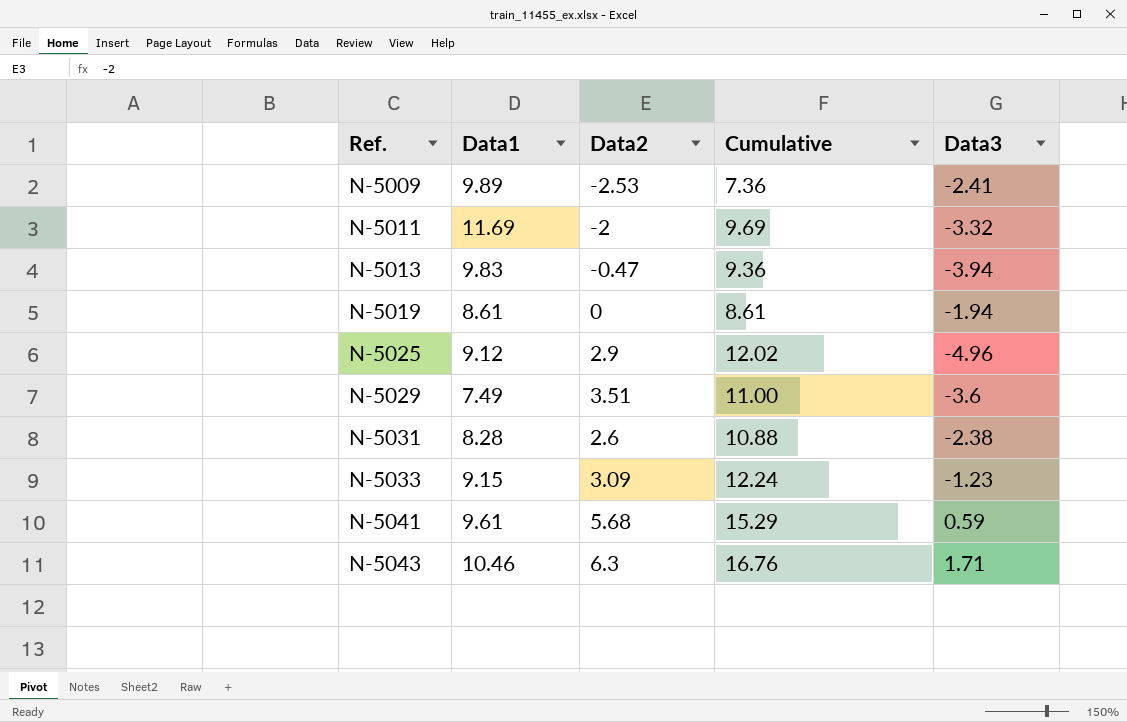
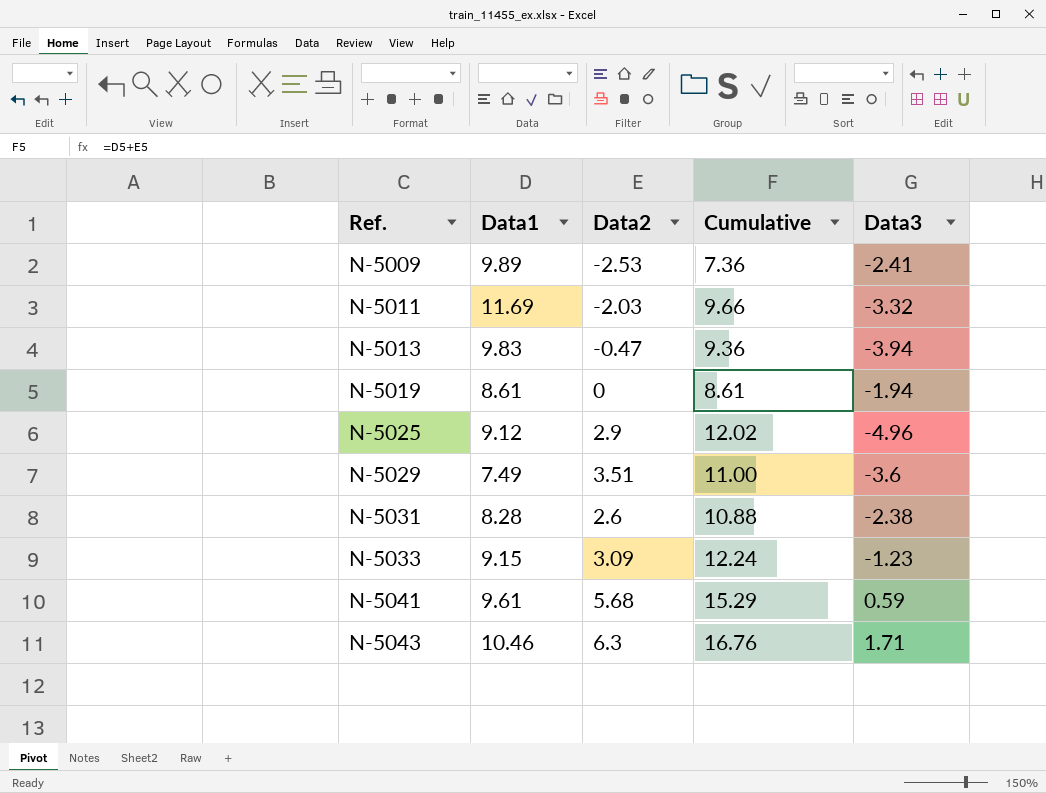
N-5011 | Data2: -2 -> -2.03
N-5011 | Cumulative: 9.69 -> 9.66

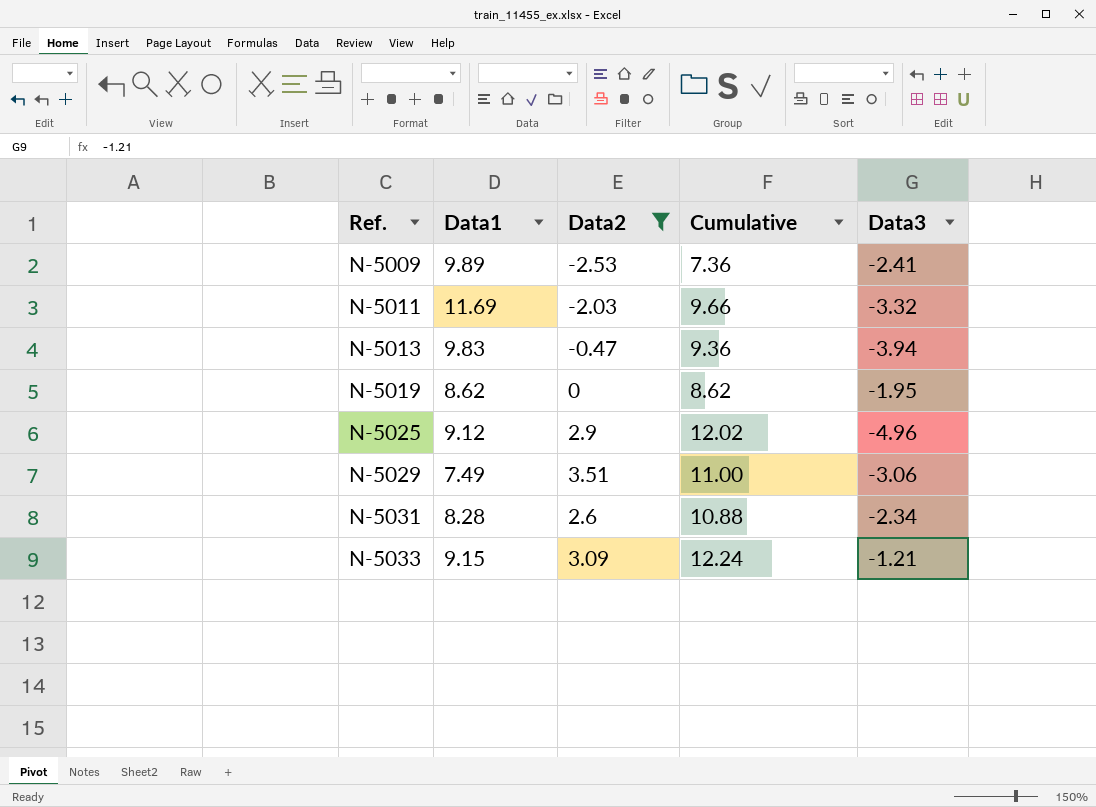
filter: none -> Data2 <= 3.51
N-5019 | Data1: 8.61 -> 8.62
N-5019 | Cumulative: 8.61 -> 8.62
N-5019 | Data3: -1.94 -> -1.95
N-5029 | Data3: -3.6 -> -3.06
N-5031 | Data3: -2.38 -> -2.34
N-5033 | Data3: -1.23 -> -1.21

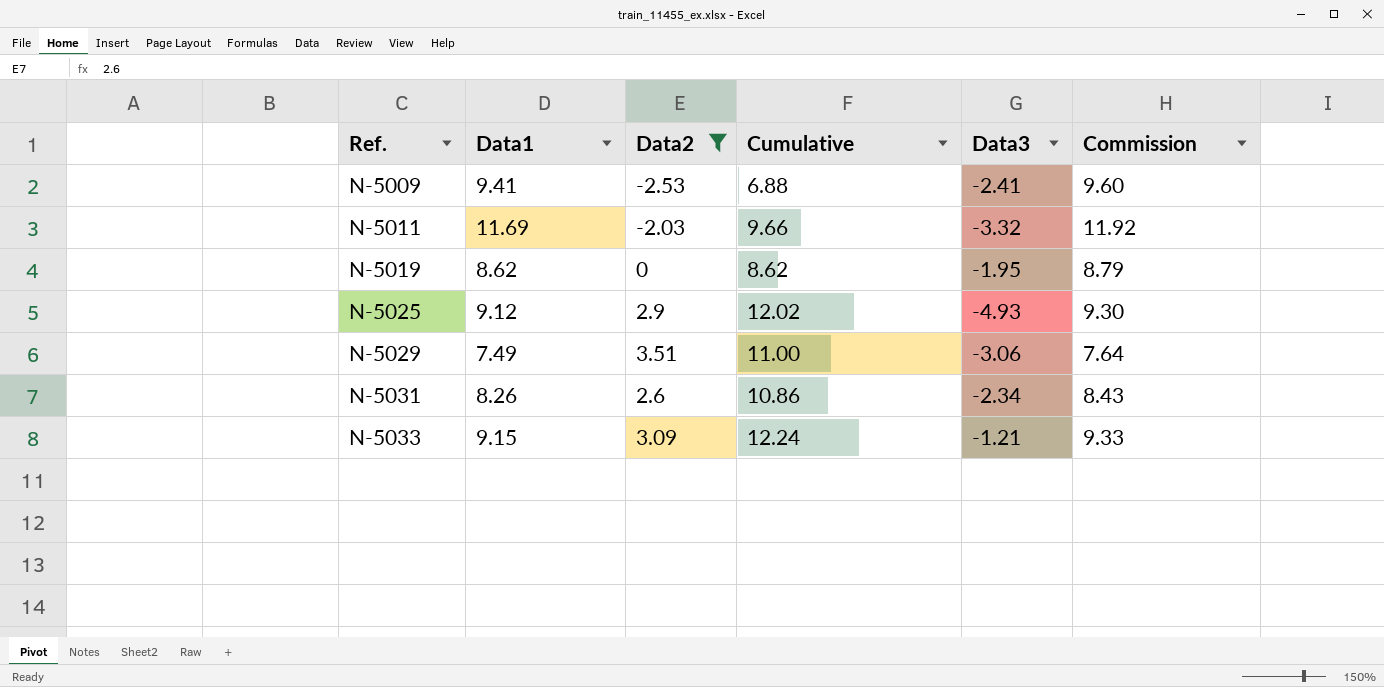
column Commission | formula: none -> [Data1] * 1.02
row N-5013: 9.83 | -0.47 | 9.36 | -3.94 -> none
N-5009 | Data1: 9.89 -> 9.41
N-5009 | Cumulative: 7.36 -> 6.88
N-5025 | Data3: -4.96 -> -4.93
N-5031 | Data1: 8.28 -> 8.26
N-5031 | Cumulative: 10.88 -> 10.86

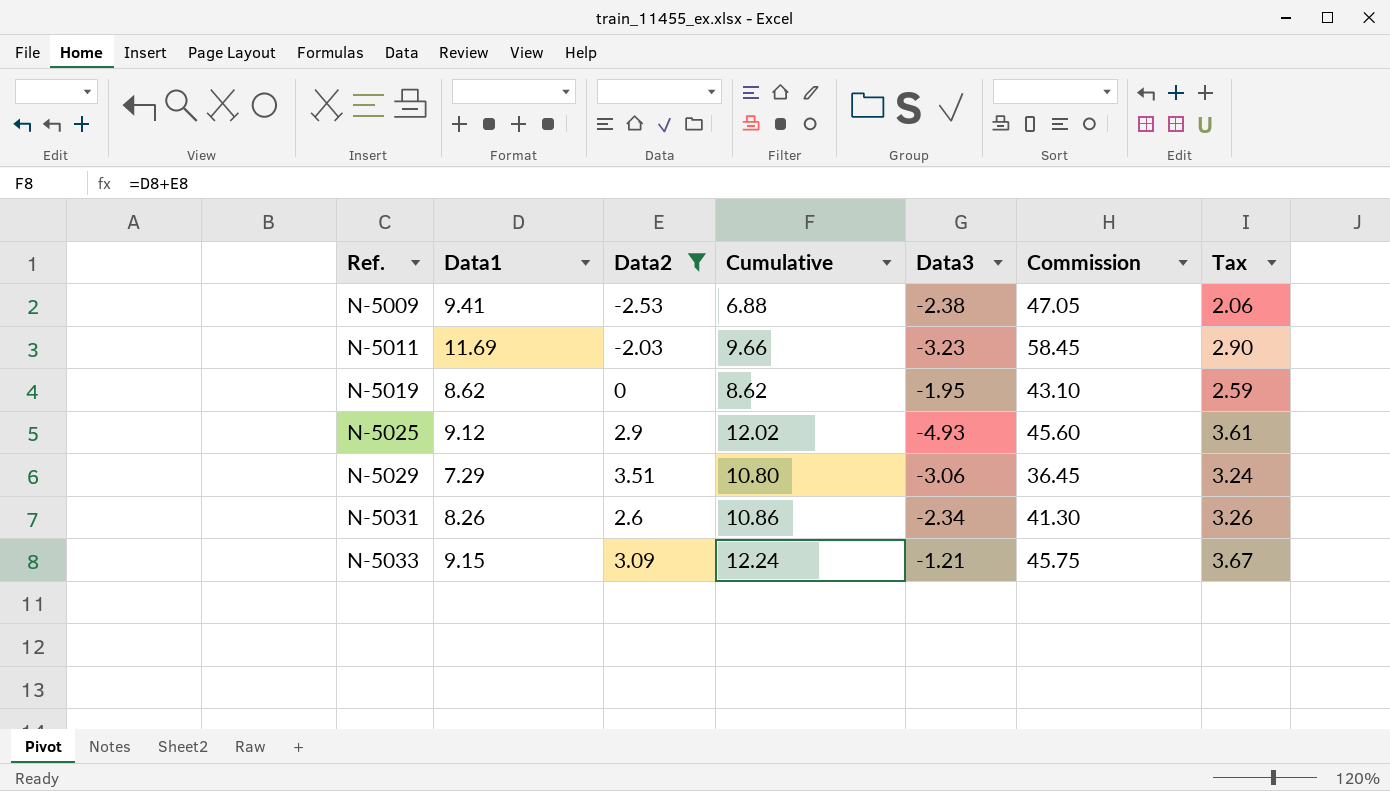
column Commission | formula: [Data1] * 1.02 -> [Data1] * 5
column Tax | formula: none -> [Cumulative] * 0.3
N-5009 | Data3: -2.41 -> -2.38
N-5011 | Data3: -3.32 -> -3.23
N-5029 | Data1: 7.49 -> 7.29
N-5029 | Cumulative: 11.00 -> 10.80

